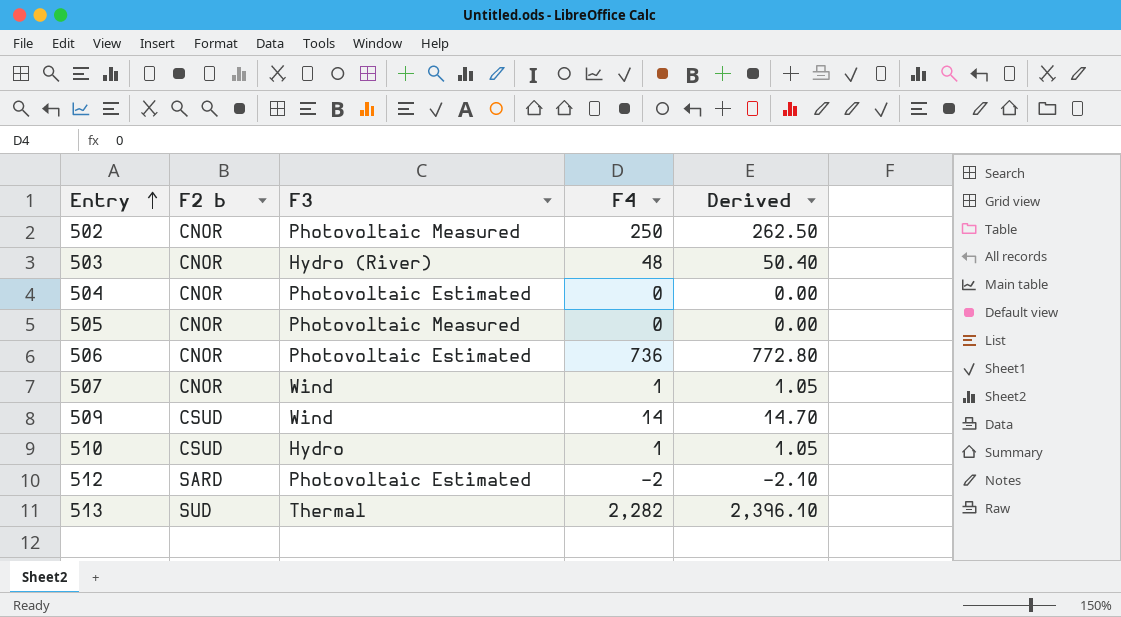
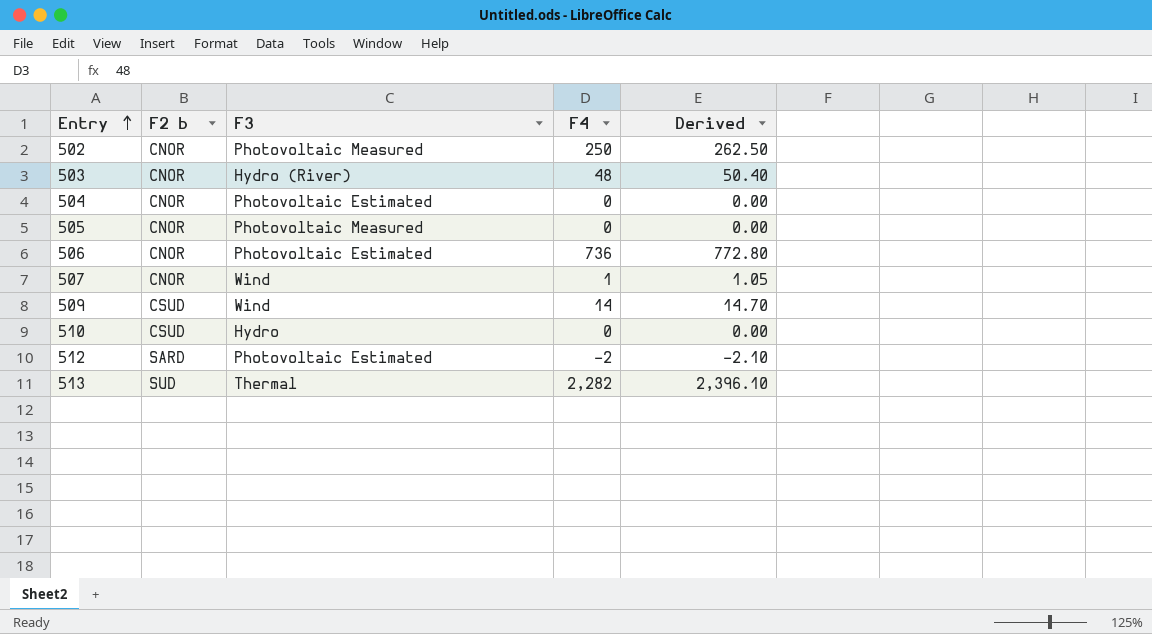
510 | F4: 1 -> 0
510 | Derived: 1.05 -> 0.00

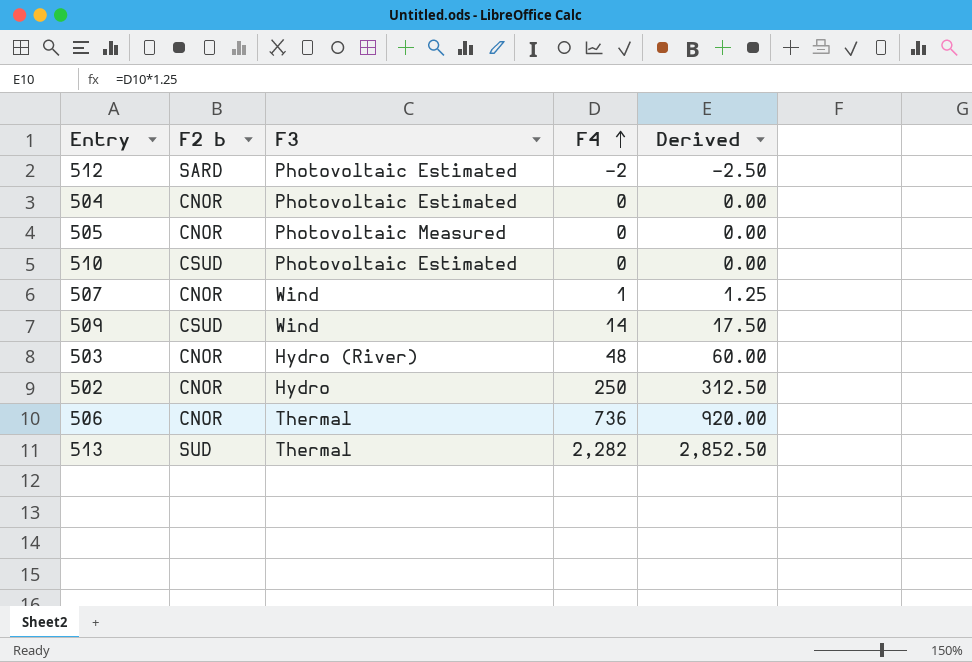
row order: Entry ascending -> F4 ascending
column Derived | formula: [F4] * 1.05 -> [F4] * 1.25
510 | F3: Hydro -> Photovoltaic Estimated
502 | F3: Photovoltaic Measured -> Hydro
506 | F3: Photovoltaic Estimated -> Thermal

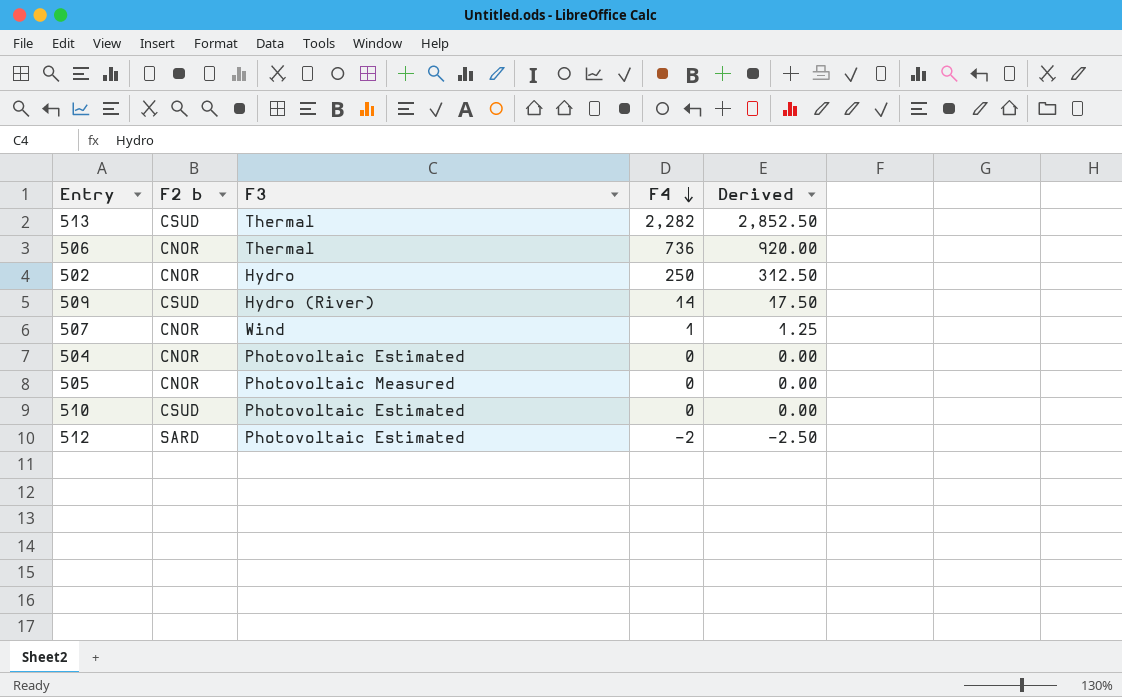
row order: F4 ascending -> F4 descending
row 503: CNOR | Hydro (River) | 48 | 60.00 -> none
513 | F2 b: SUD -> CSUD
509 | F3: Wind -> Hydro (River)

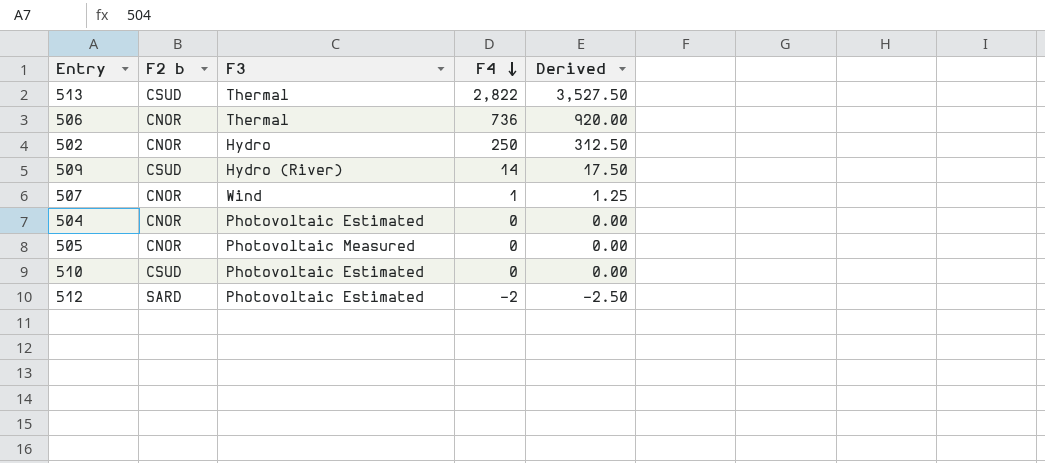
513 | F4: 2,282 -> 2,822
513 | Derived: 2,852.50 -> 3,527.50

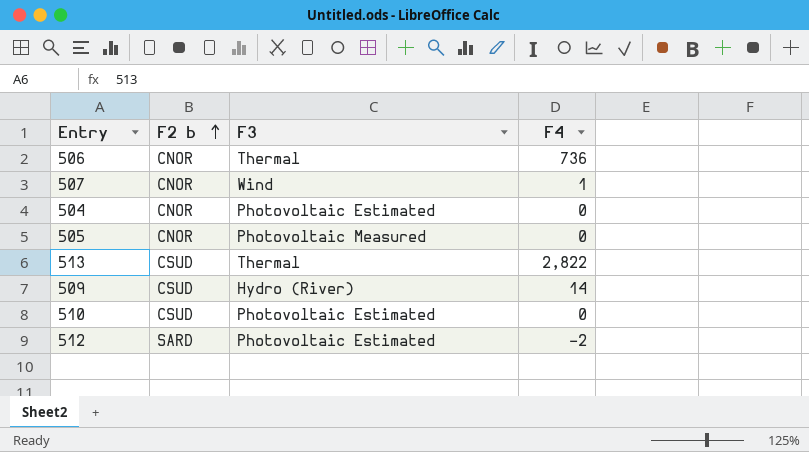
row order: F4 descending -> F2 b ascending
column Derived | formula: [F4] * 1.25 -> none
row 502: CNOR | Hydro | 250 | 312.50 -> none

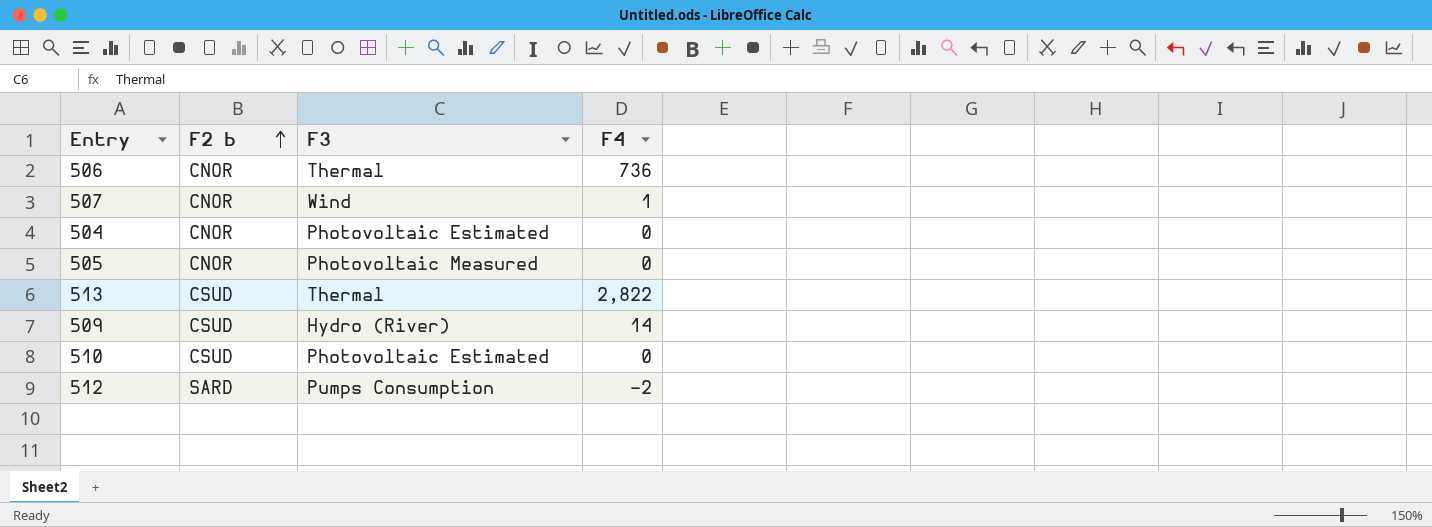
512 | F3: Photovoltaic Estimated -> Pumps Consumption

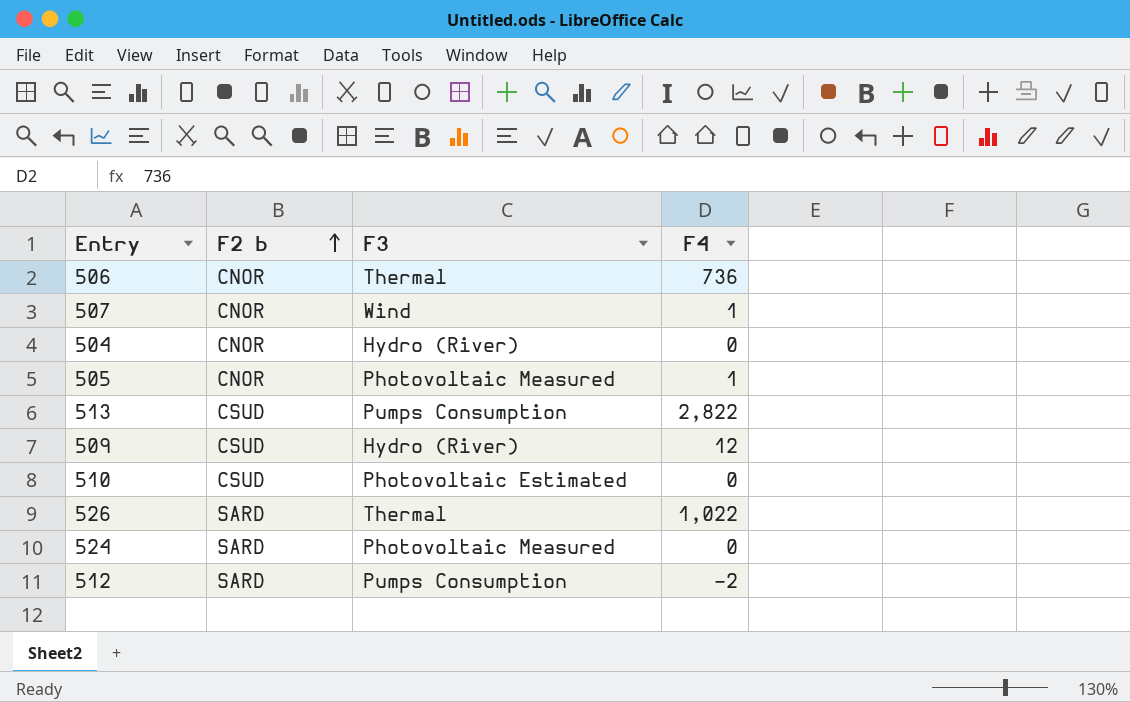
504 | F3: Photovoltaic Estimated -> Hydro (River)
505 | F4: 0 -> 1
513 | F3: Thermal -> Pumps Consumption
509 | F4: 14 -> 12
row 526: none -> SARD | Thermal | 1,022
row 524: none -> SARD | Photovoltaic Measured | 0

